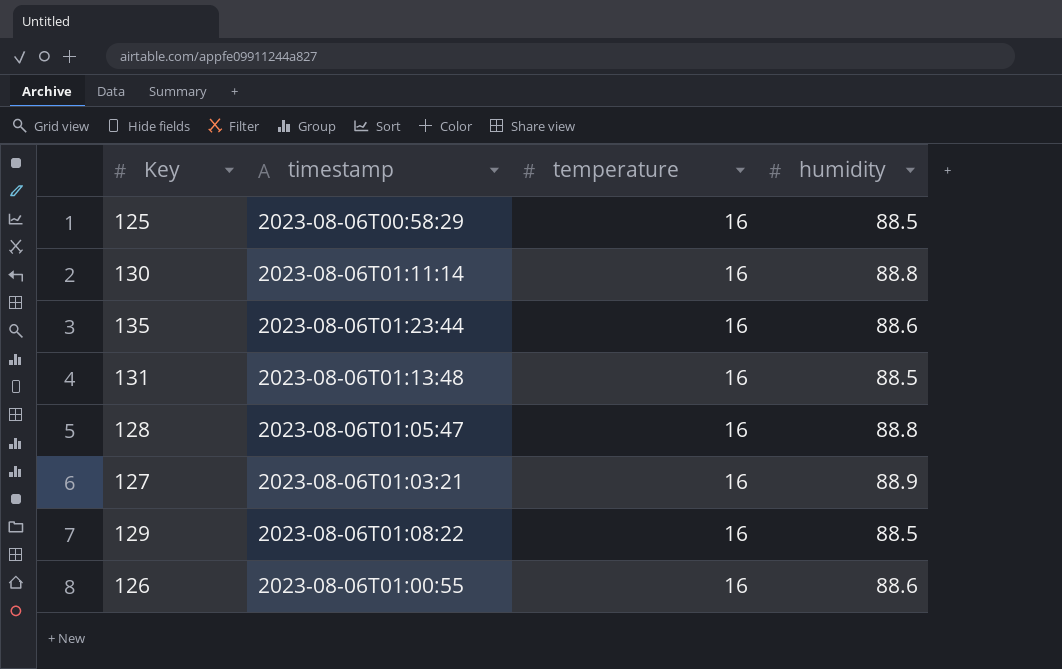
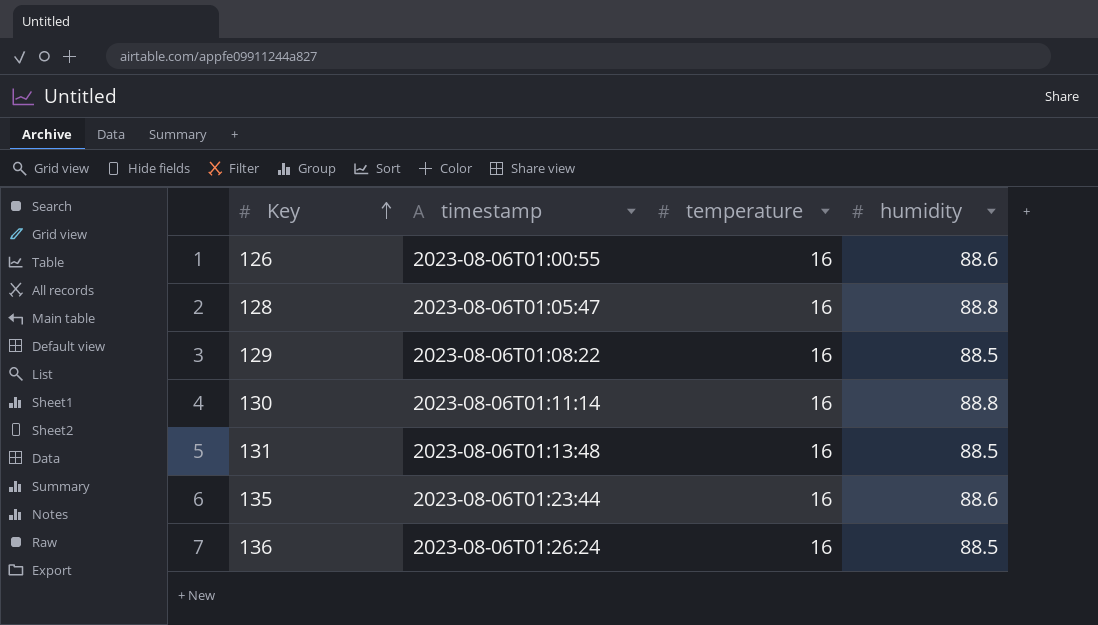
row order: none -> Key ascending
row 125: 2023-08-06T00:58:29 | 16 | 88.5 -> none
row 127: 2023-08-06T01:03:21 | 16 | 88.9 -> none
row 136: none -> 2023-08-06T01:26:24 | 16 | 88.5

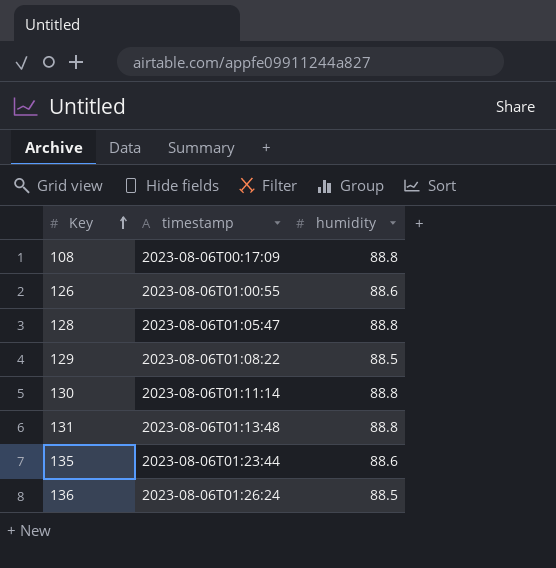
column temperature | position: 3 -> none
row 108: none -> 2023-08-06T00:17:09 | 88.8
131 | humidity: 88.5 -> 88.8

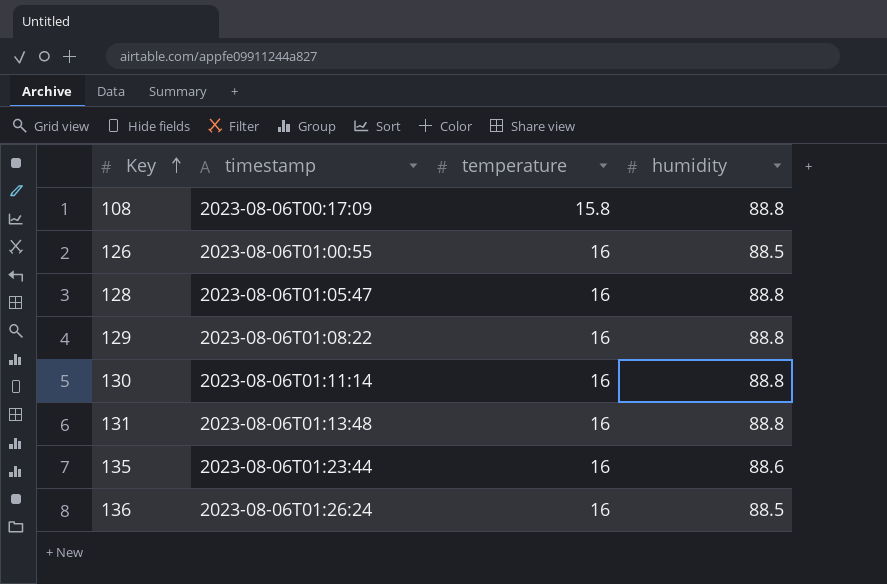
column temperature | position: none -> 3
126 | humidity: 88.6 -> 88.5
129 | humidity: 88.5 -> 88.8

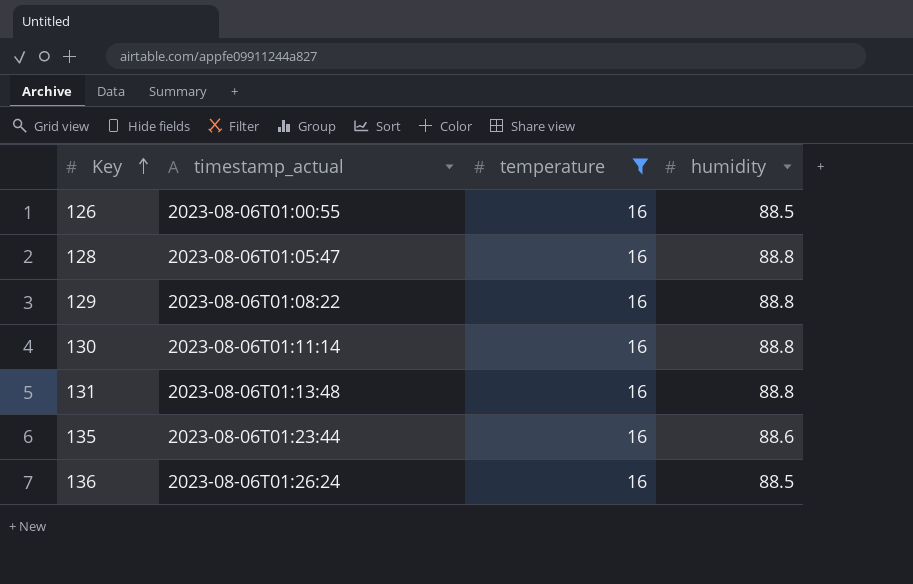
filter: none -> temperature = 16
column name: timestamp -> timestamp_actual

